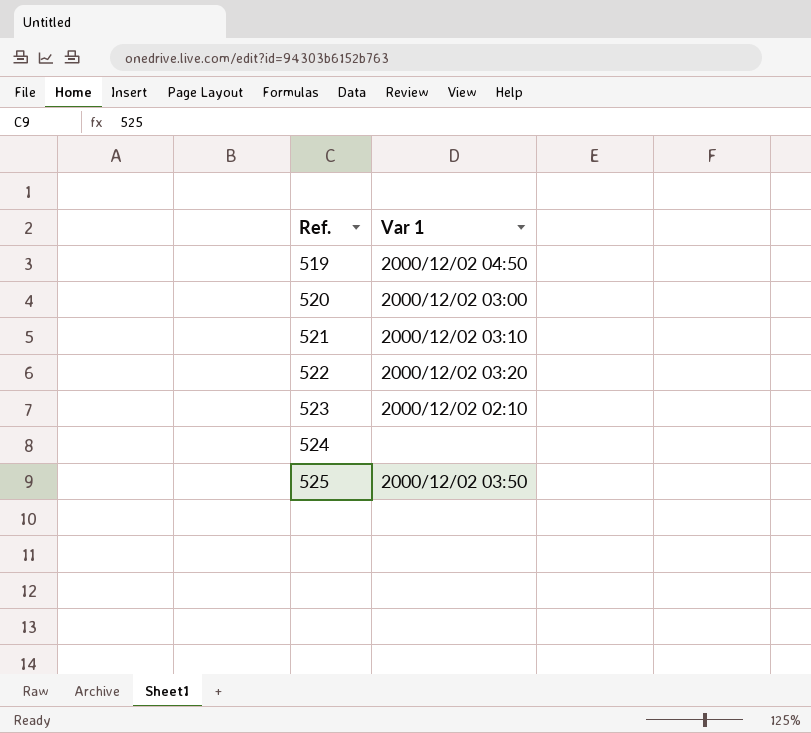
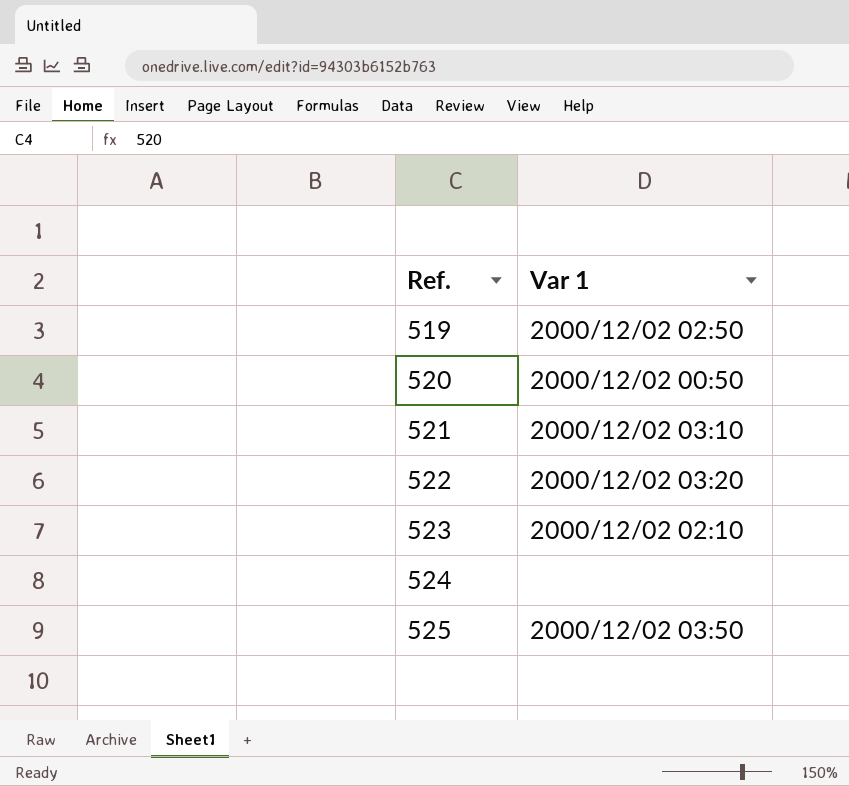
519 | Var 1: 2000/12/02 04:50 -> 2000/12/02 02:50
520 | Var 1: 2000/12/02 03:00 -> 2000/12/02 00:50

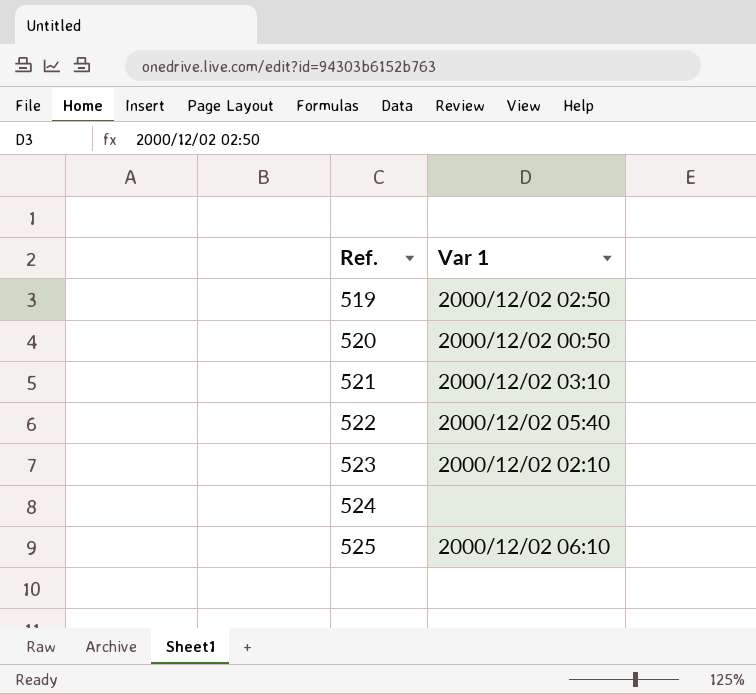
522 | Var 1: 2000/12/02 03:20 -> 2000/12/02 05:40
525 | Var 1: 2000/12/02 03:50 -> 2000/12/02 06:10

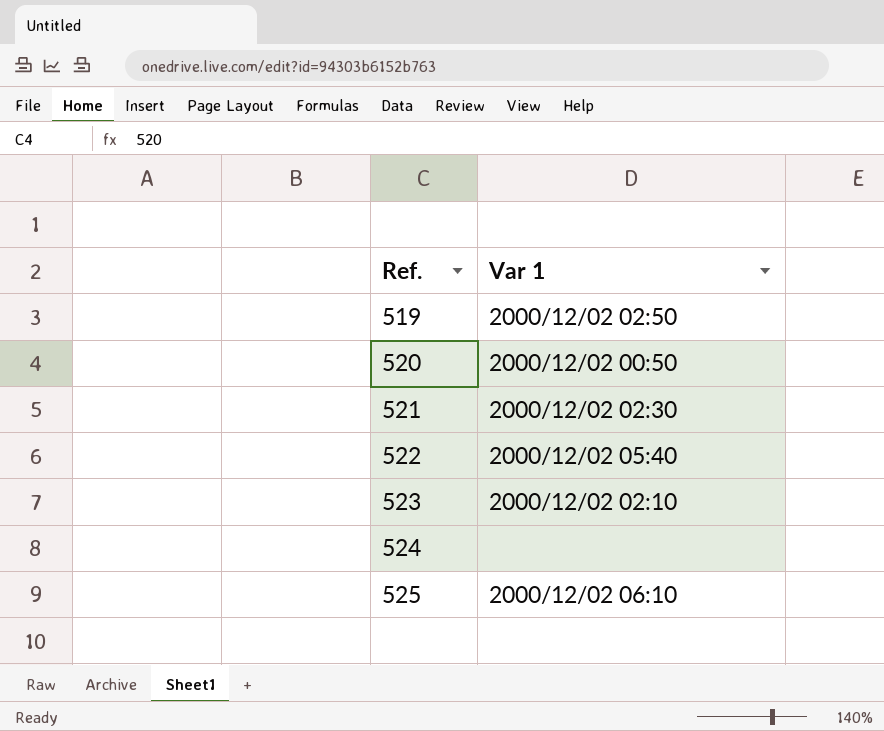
521 | Var 1: 2000/12/02 03:10 -> 2000/12/02 02:30

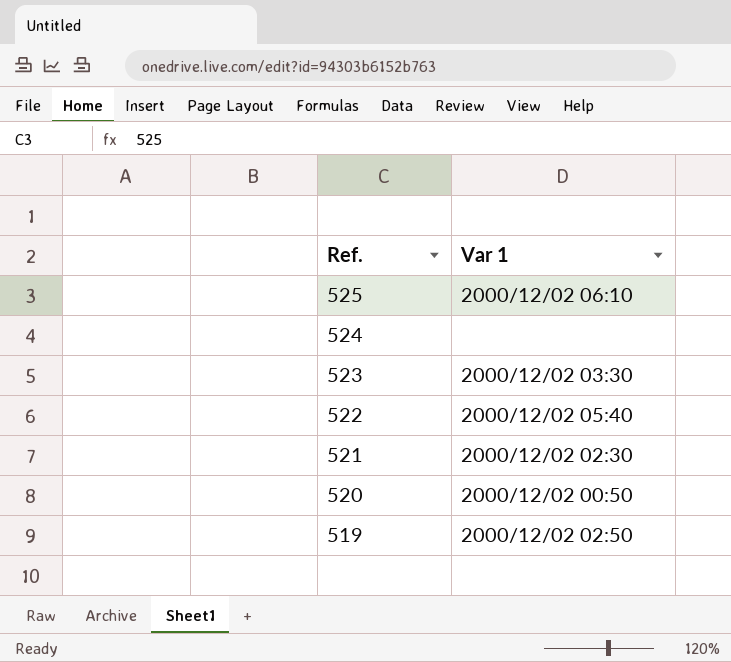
row order: Ref. ascending -> Ref. descending
523 | Var 1: 2000/12/02 02:10 -> 2000/12/02 03:30

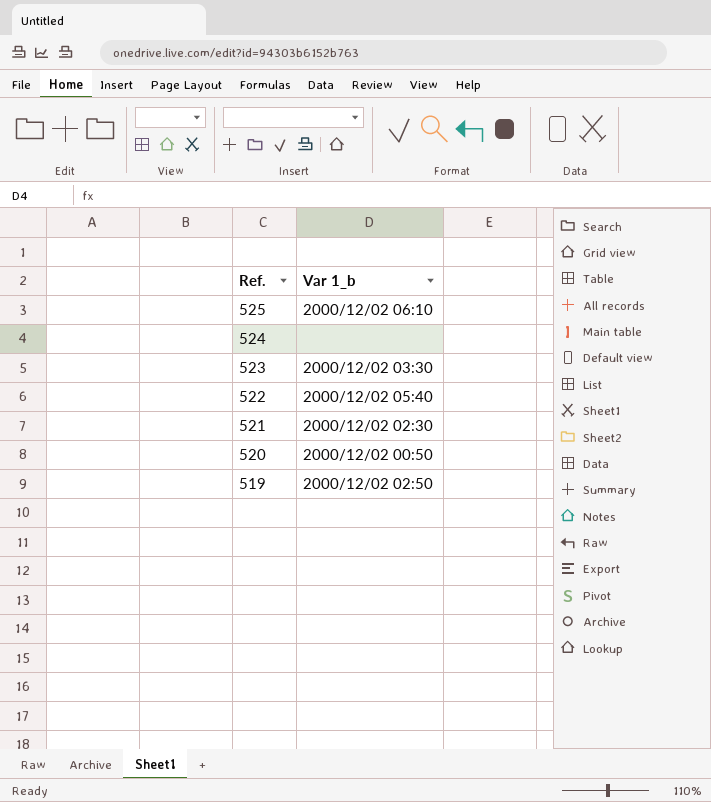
column name: Var 1 -> Var 1_b

